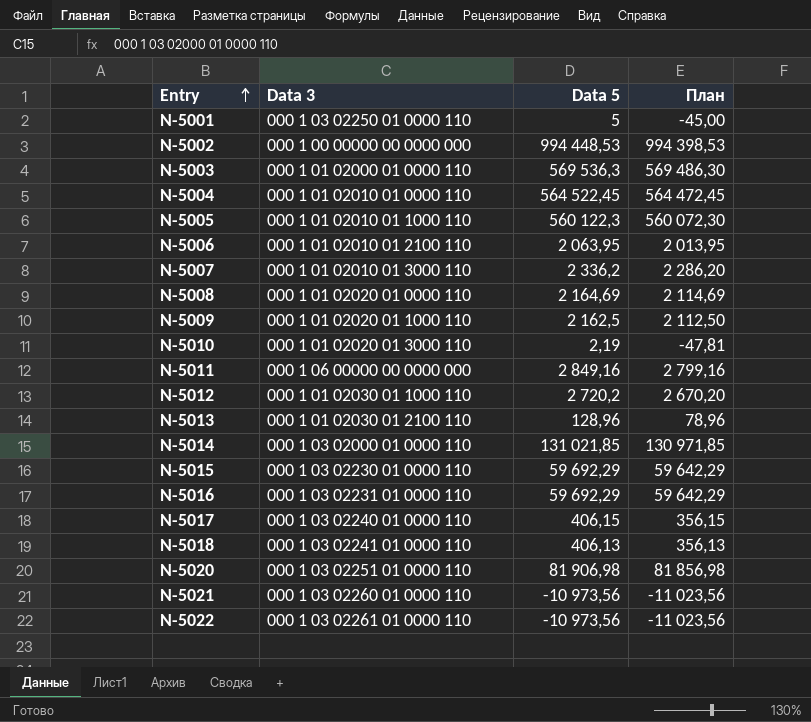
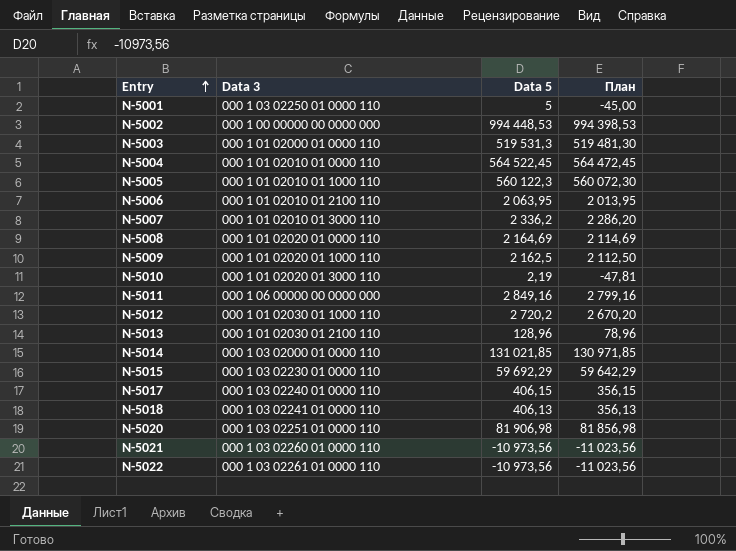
row N-5016: 000 1 03 02231 01 0000 110 | 59 692,29 | 59 642,29 -> none
N-5003 | Data 5: 569 536,3 -> 519 531,3
N-5003 | План: 569 486,30 -> 519 481,30

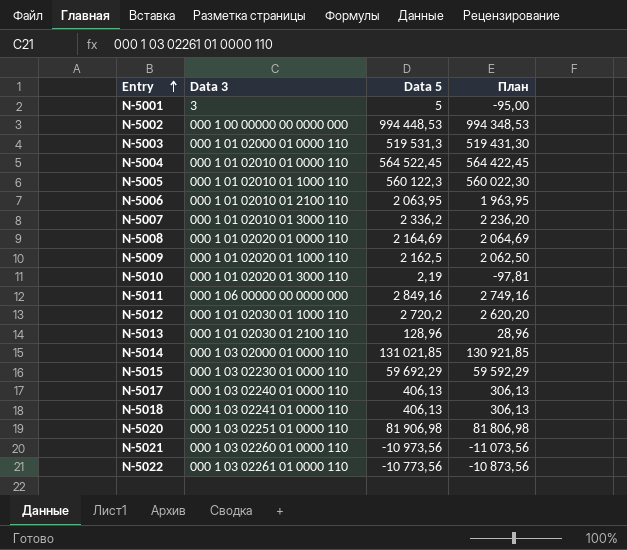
column План | formula: [Data 5] - 50 -> [Data 5] - 100
N-5001 | Data 3: 000 1 03 02250 01 0000 110 -> 3
N-5017 | Data 5: 406,15 -> 406,13
N-5022 | Data 5: -10 973,56 -> -10 773,56

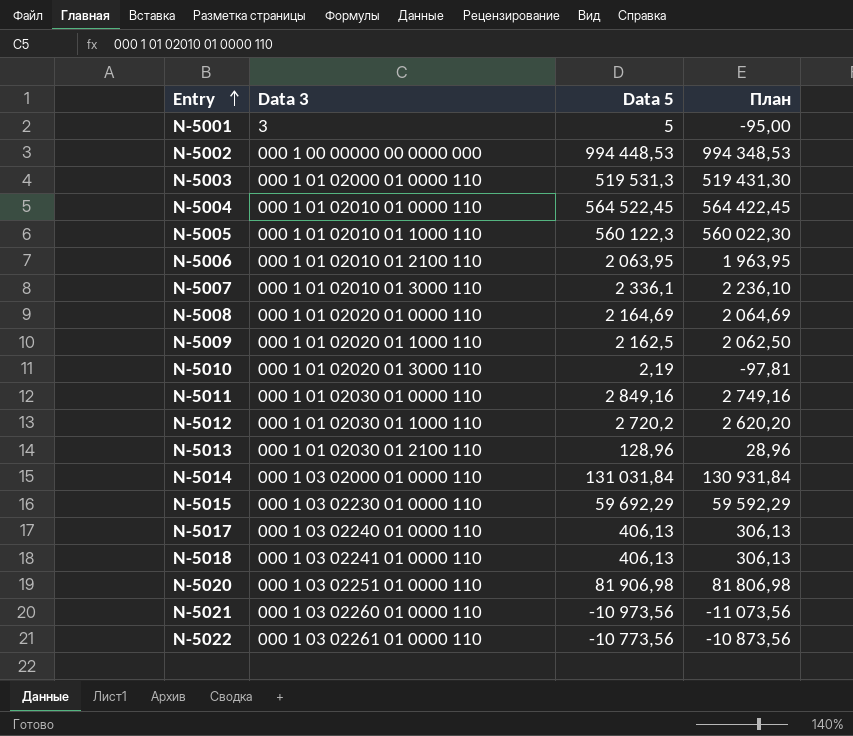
N-5007 | Data 5: 2 336,2 -> 2 336,1
N-5007 | План: 2 236,20 -> 2 236,10
N-5011 | Data 3: 000 1 06 00000 00 0000 000 -> 000 1 01 02030 01 0000 110
N-5014 | Data 5: 131 021,85 -> 131 031,84
N-5014 | План: 130 921,85 -> 130 931,84

